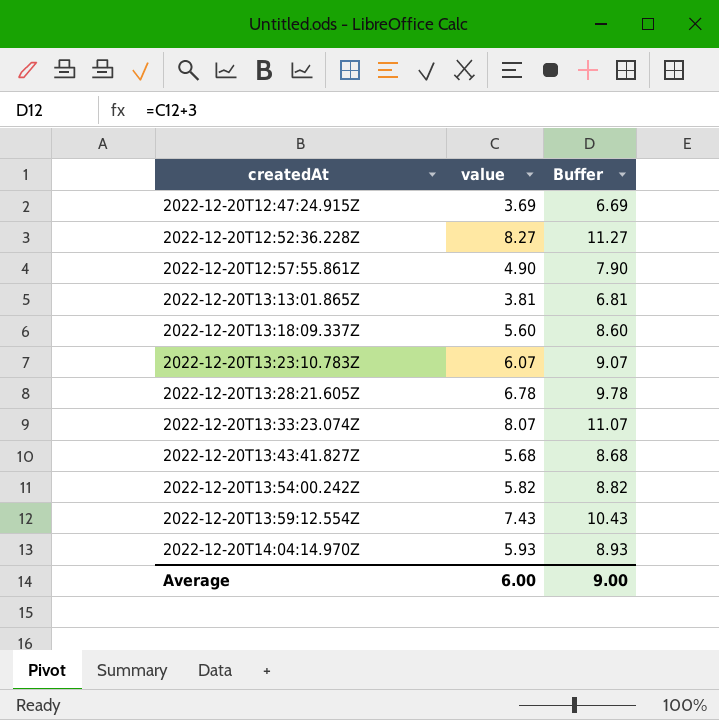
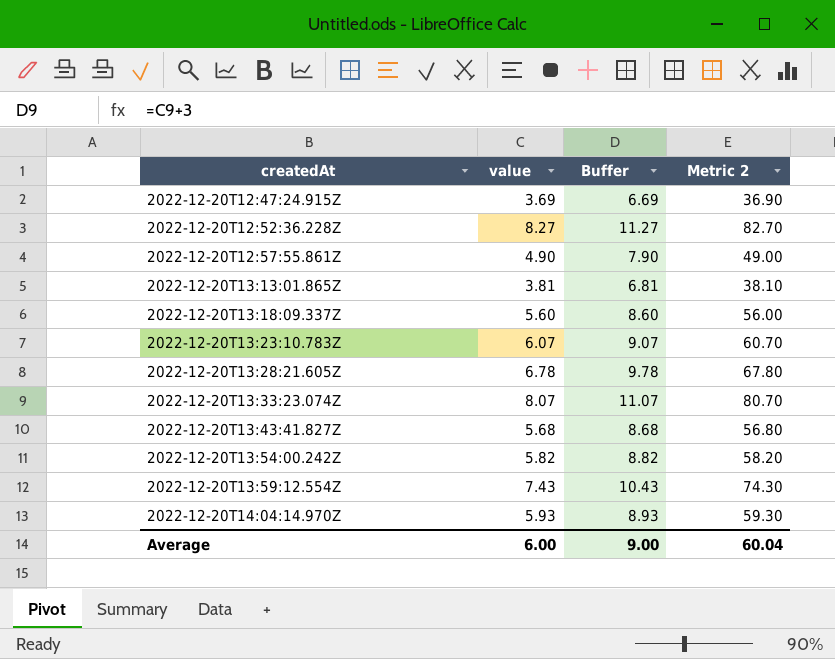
column Metric 2 | formula: none -> [value] * 10

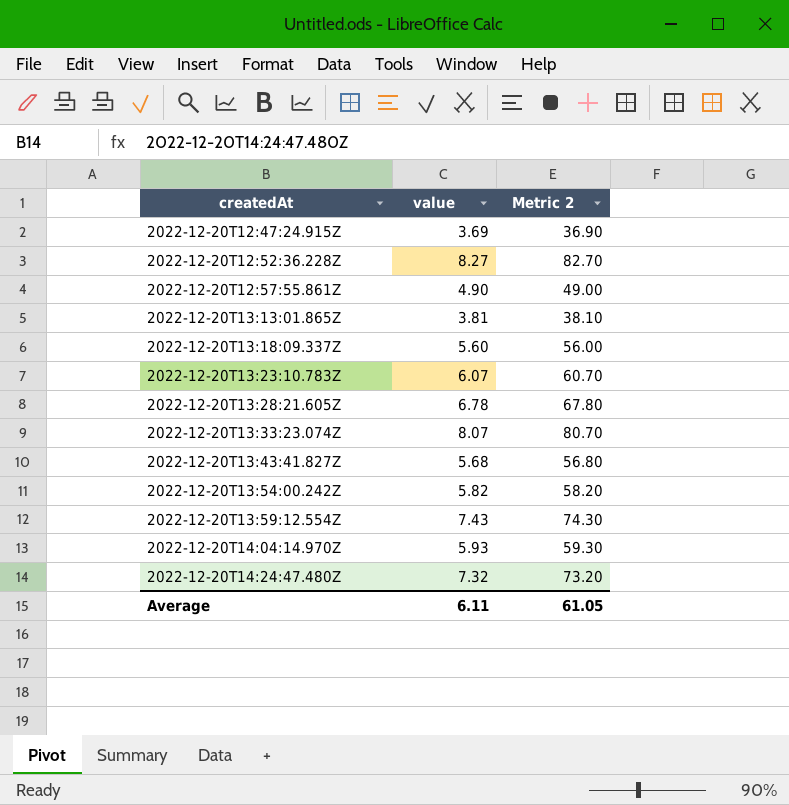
column Buffer | formula: [value] + 3 -> none
row 2022-12-20T14:24:47.480Z: none -> 7.32 | 73.20
Average | value: 6.00 -> 6.11
Average | Metric 2: 60.04 -> 61.05

